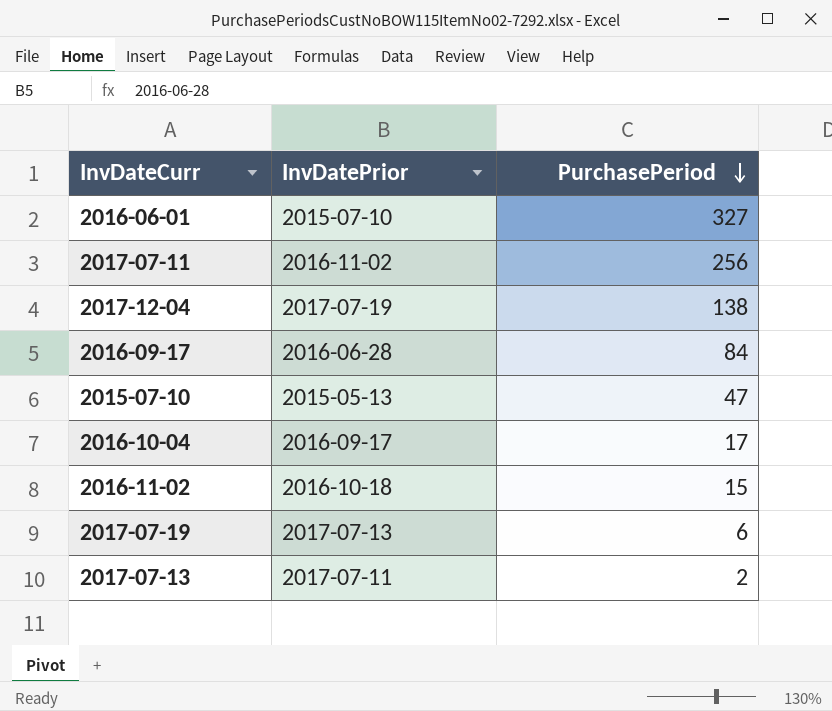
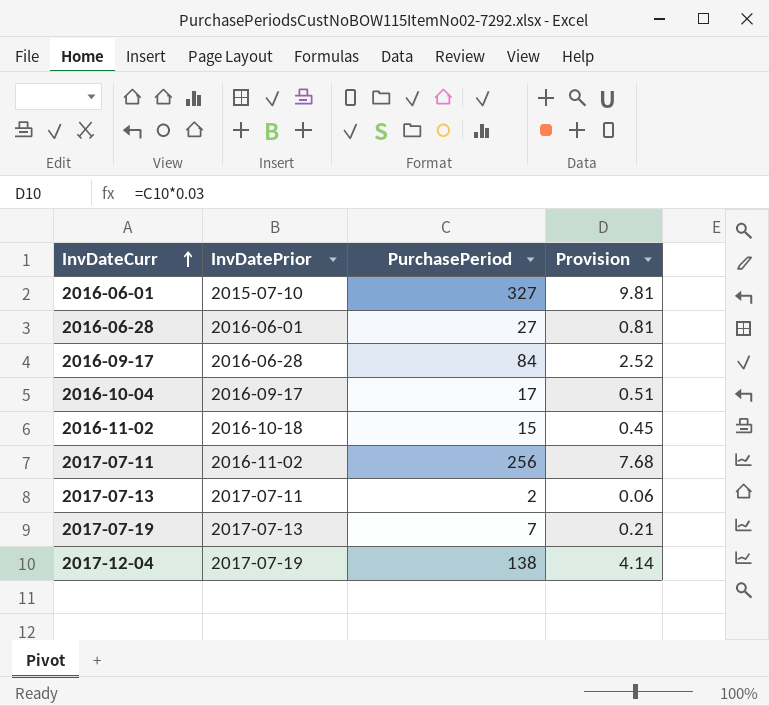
row order: PurchasePeriod descending -> InvDateCurr ascending
column Provision | formula: none -> [PurchasePeriod] * 0.03
row 2015-07-10: 2015-05-13 | 47 -> none
row 2016-06-28: none -> 2016-06-01 | 27 | 0.81
2017-07-19 | PurchasePeriod: 6 -> 7

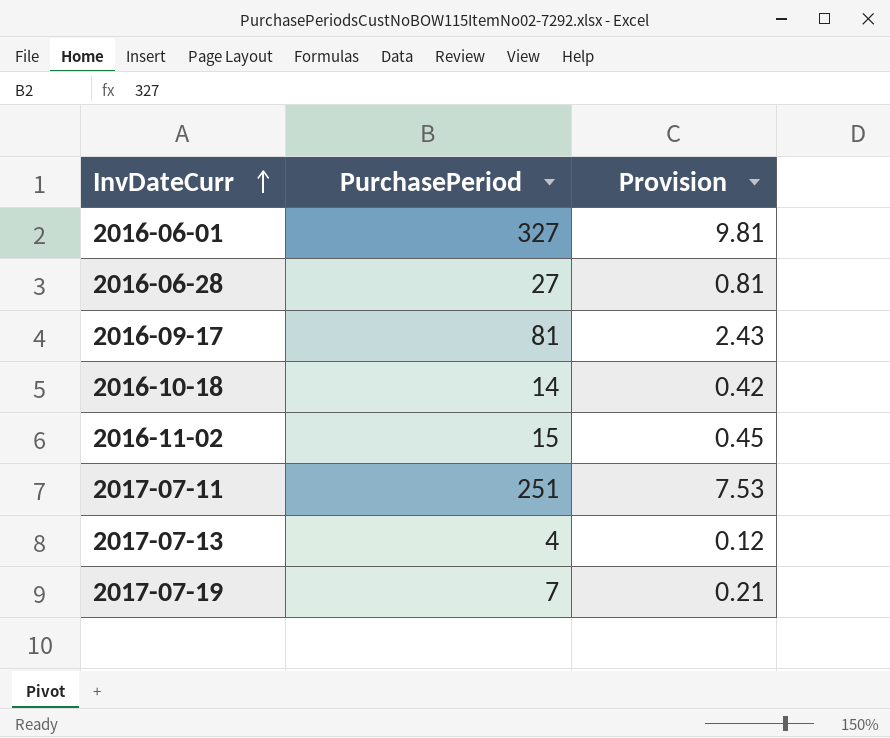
column InvDatePrior | position: 2 -> none
row 2016-10-04: 2016-09-17 | 17 | 0.51 -> none
row 2017-12-04: 2017-07-19 | 138 | 4.14 -> none
2016-09-17 | PurchasePeriod: 84 -> 81
2016-09-17 | Provision: 2.52 -> 2.43
row 2016-10-18: none -> 14 | 0.42
2017-07-11 | PurchasePeriod: 256 -> 251
2017-07-11 | Provision: 7.68 -> 7.53
2017-07-13 | PurchasePeriod: 2 -> 4
2017-07-13 | Provision: 0.06 -> 0.12

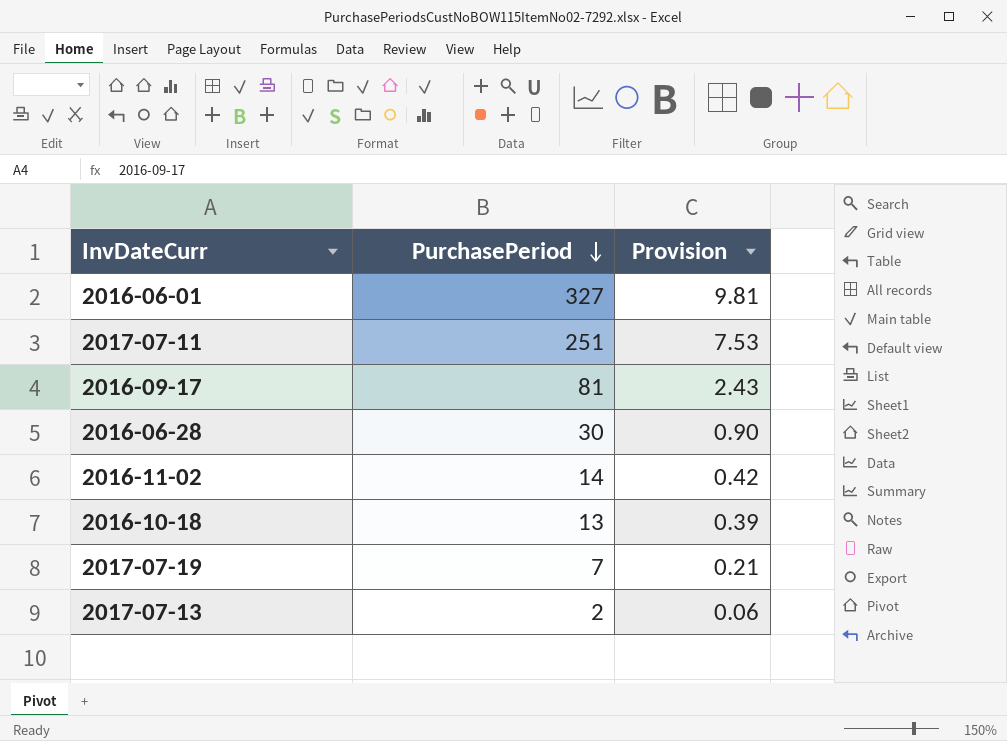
row order: InvDateCurr ascending -> PurchasePeriod descending
2016-06-28 | PurchasePeriod: 27 -> 30
2016-06-28 | Provision: 0.81 -> 0.90
2016-11-02 | PurchasePeriod: 15 -> 14
2016-11-02 | Provision: 0.45 -> 0.42
2016-10-18 | PurchasePeriod: 14 -> 13
2016-10-18 | Provision: 0.42 -> 0.39
2017-07-13 | PurchasePeriod: 4 -> 2
2017-07-13 | Provision: 0.12 -> 0.06

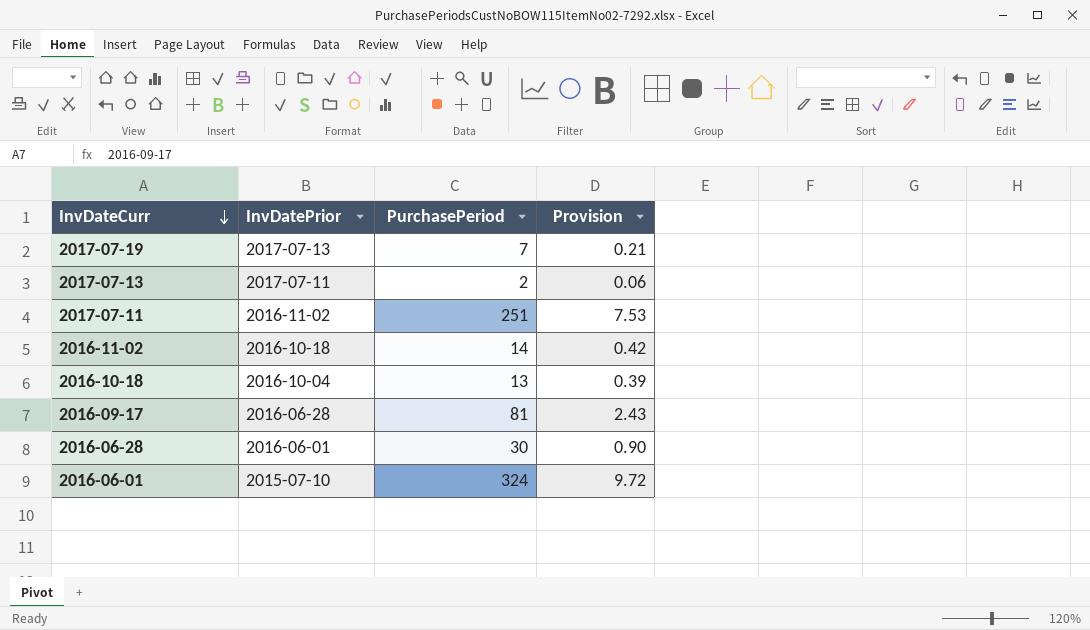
row order: PurchasePeriod descending -> InvDateCurr descending
column InvDatePrior | position: none -> 2
2016-06-01 | PurchasePeriod: 327 -> 324
2016-06-01 | Provision: 9.81 -> 9.72

